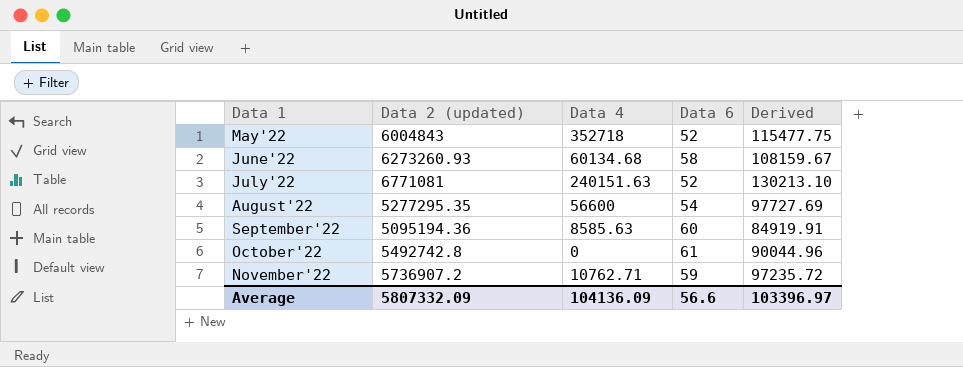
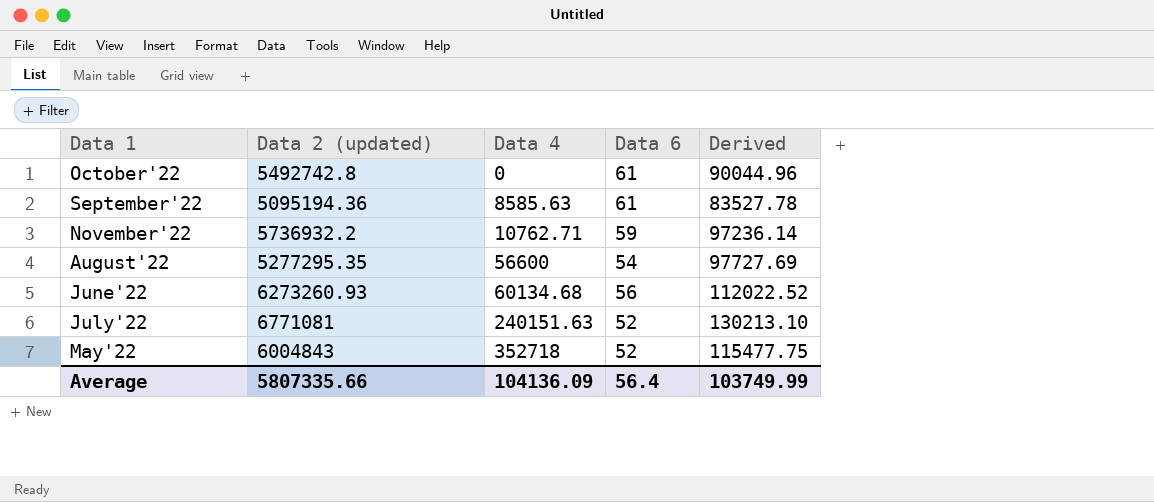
row order: Data 1 ascending -> Data 4 ascending
September'22 | Data 6: 60 -> 61
September'22 | Derived: 84919.91 -> 83527.78
November'22 | Data 2 (updated): 5736907.2 -> 5736932.2
November'22 | Derived: 97235.72 -> 97236.14
June'22 | Data 6: 58 -> 56
June'22 | Derived: 108159.67 -> 112022.52
Average | Data 2 (updated): 5807332.09 -> 5807335.66
Average | Data 6: 56.6 -> 56.4
Average | Derived: 103396.97 -> 103749.99

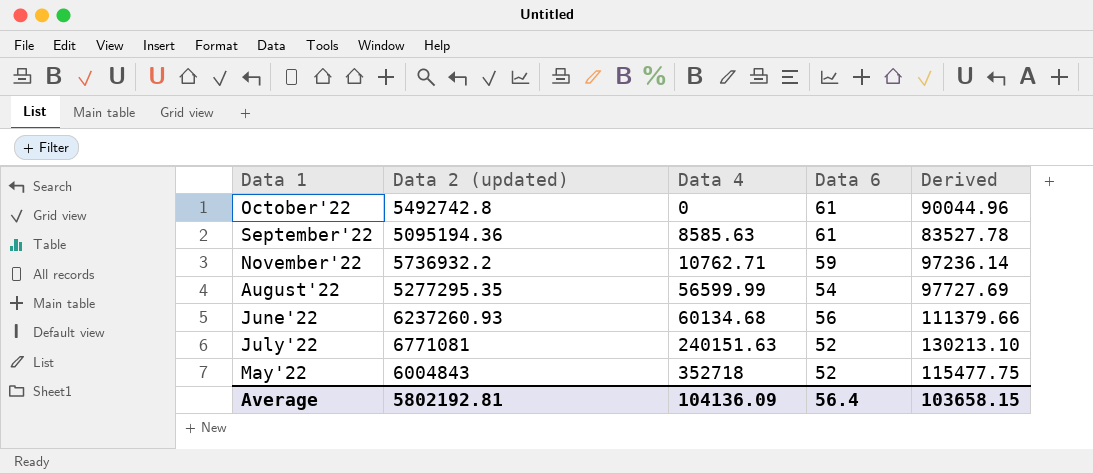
August'22 | Data 4: 56600 -> 56599.99
June'22 | Data 2 (updated): 6273260.93 -> 6237260.93
June'22 | Derived: 112022.52 -> 111379.66
Average | Data 2 (updated): 5807335.66 -> 5802192.81
Average | Derived: 103749.99 -> 103658.15

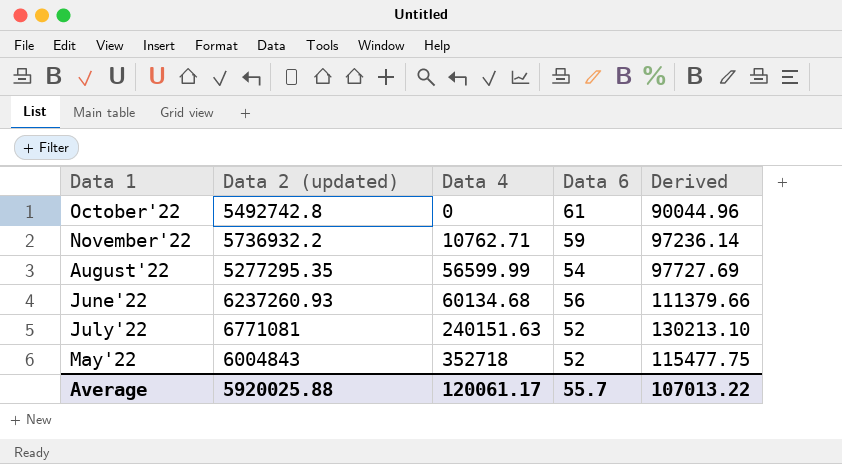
row September'22: 5095194.36 | 8585.63 | 61 | 83527.78 -> none
Average | Data 2 (updated): 5802192.81 -> 5920025.88
Average | Data 4: 104136.09 -> 120061.17
Average | Data 6: 56.4 -> 55.7
Average | Derived: 103658.15 -> 107013.22

